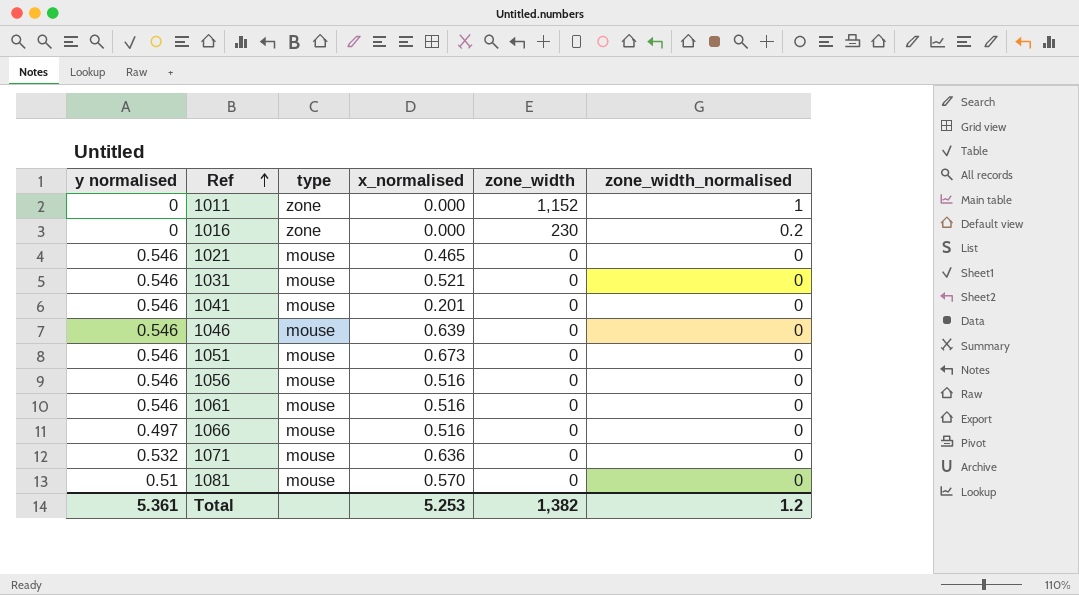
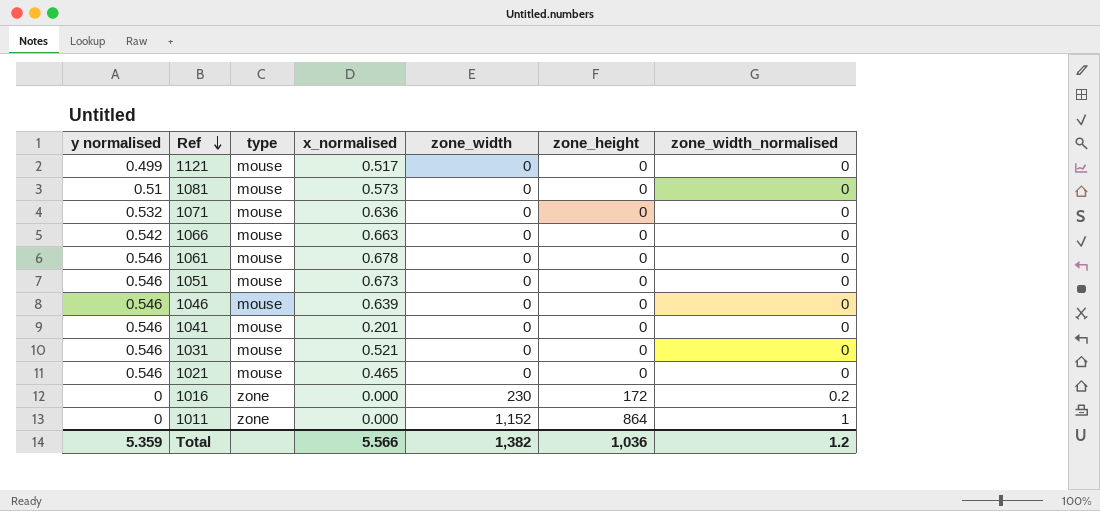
row order: Ref ascending -> Ref descending
column zone_height | position: none -> 6
row 1056: 0.546 | mouse | 0.516 | 0 | 0 -> none
row 1121: none -> 0.499 | mouse | 0.517 | 0 | 0 | 0
1081 | x_normalised: 0.570 -> 0.573
1066 | y normalised: 0.497 -> 0.542
1066 | x_normalised: 0.516 -> 0.663
1061 | x_normalised: 0.516 -> 0.678
Total | y normalised: 5.361 -> 5.359
Total | x_normalised: 5.253 -> 5.566

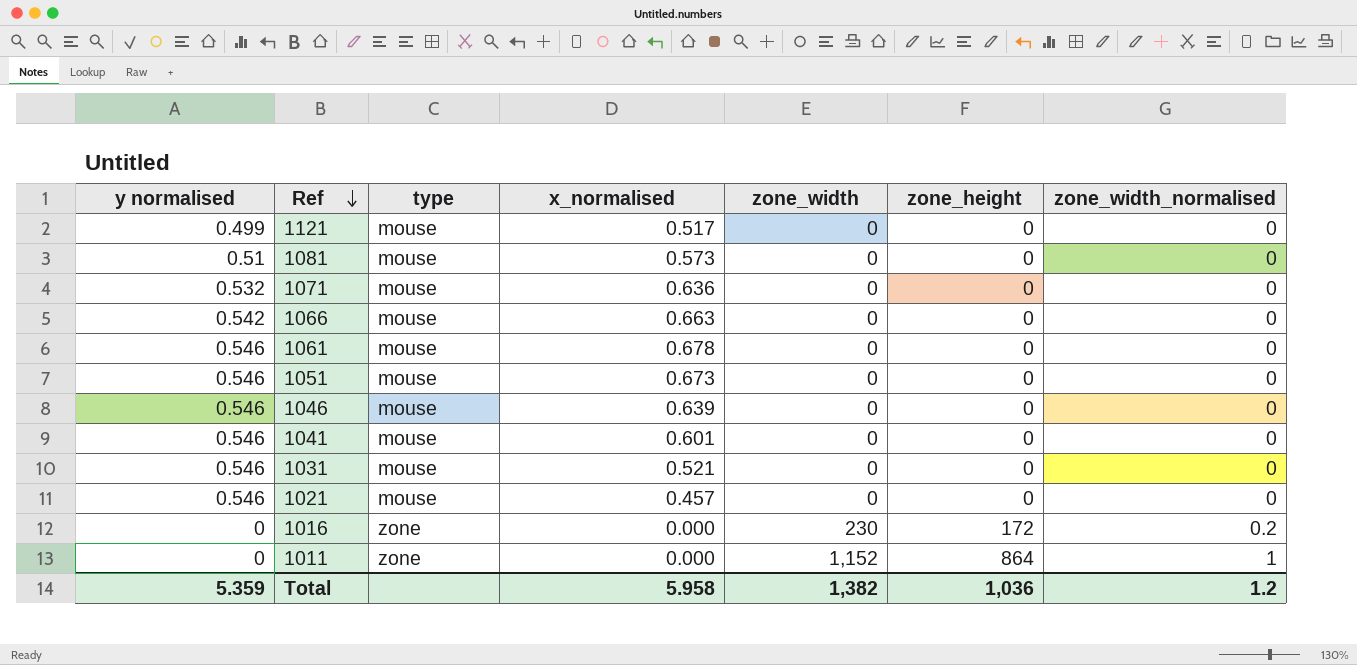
1041 | x_normalised: 0.201 -> 0.601
1021 | x_normalised: 0.465 -> 0.457
Total | x_normalised: 5.566 -> 5.958

